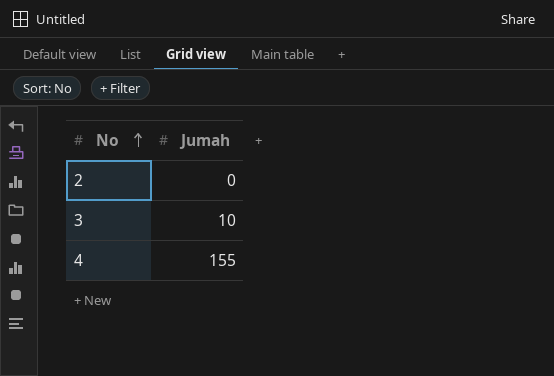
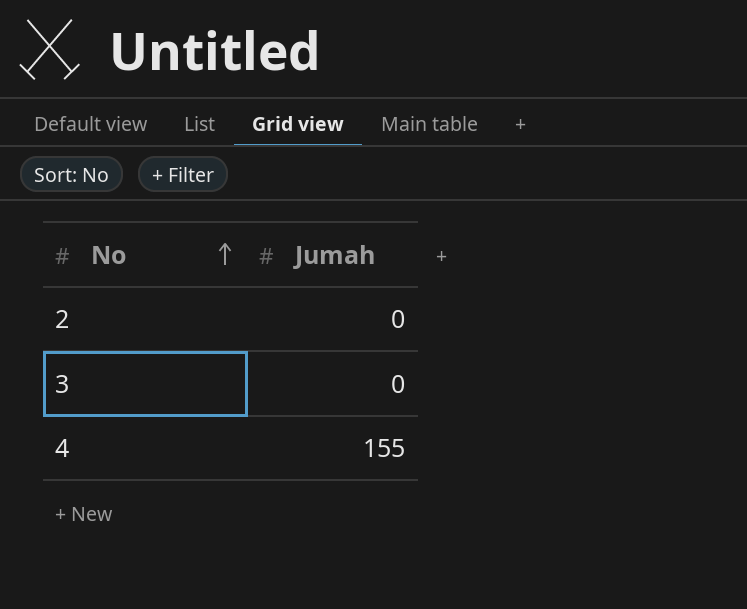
3 | Jumah: 10 -> 0

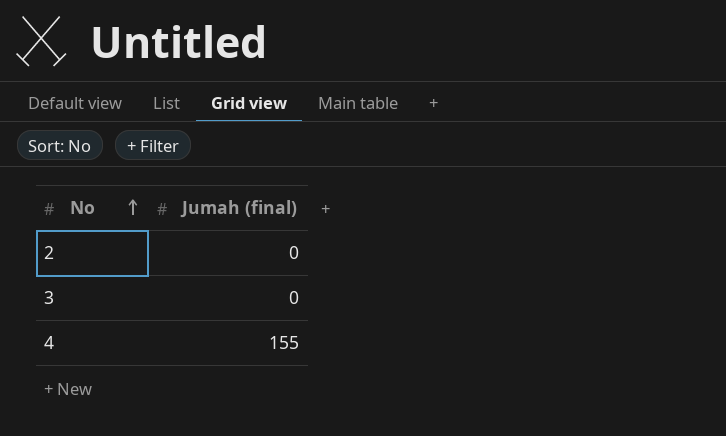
column name: Jumah -> Jumah (final)

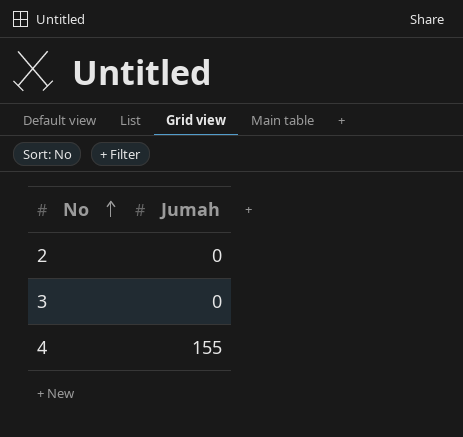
column name: Jumah (final) -> Jumah

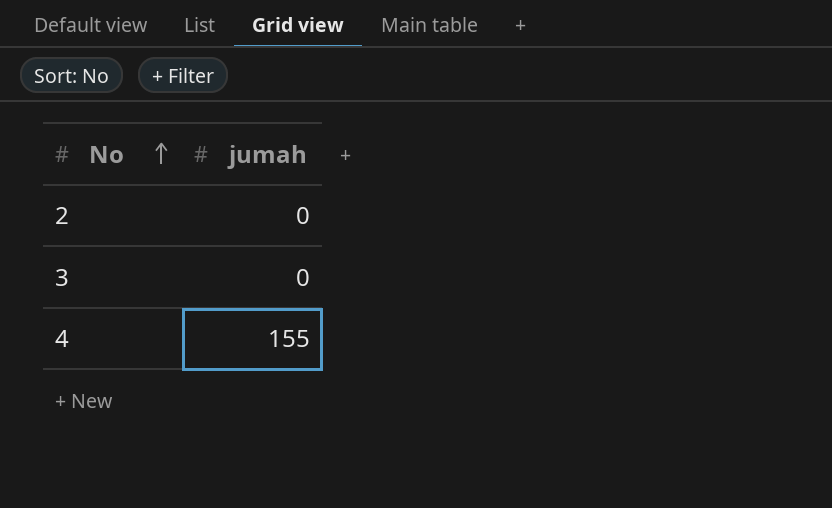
column name: Jumah -> jumah

